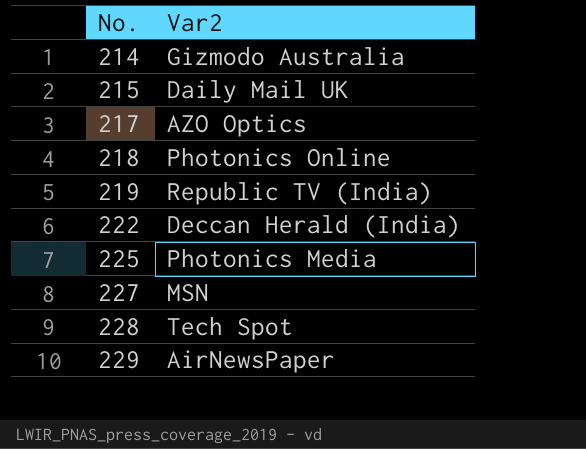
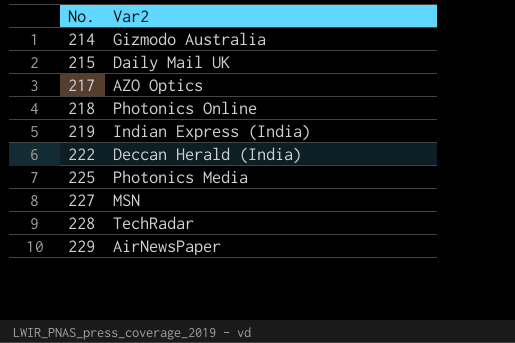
219 | Var2: Republic TV (India) -> Indian Express (India)
228 | Var2: Tech Spot -> TechRadar

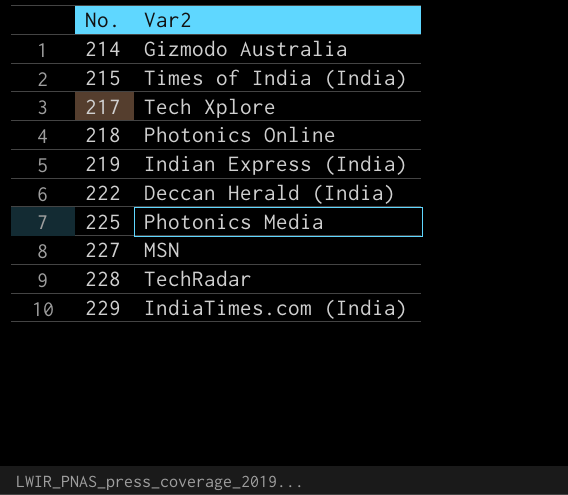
215 | Var2: Daily Mail UK -> Times of India (India)
217 | Var2: AZO Optics -> Tech Xplore
229 | Var2: AirNewsPaper -> IndiaTimes.com (India)

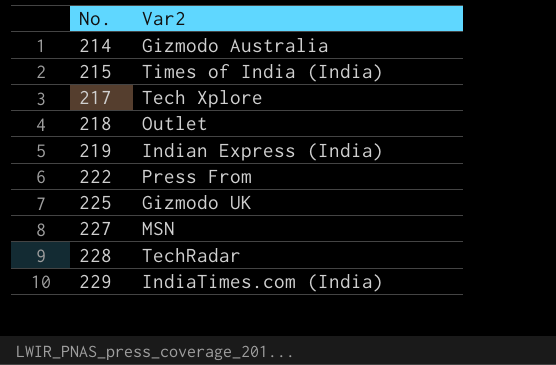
218 | Var2: Photonics Online -> Outlet
222 | Var2: Deccan Herald (India) -> Press From
225 | Var2: Photonics Media -> Gizmodo UK

